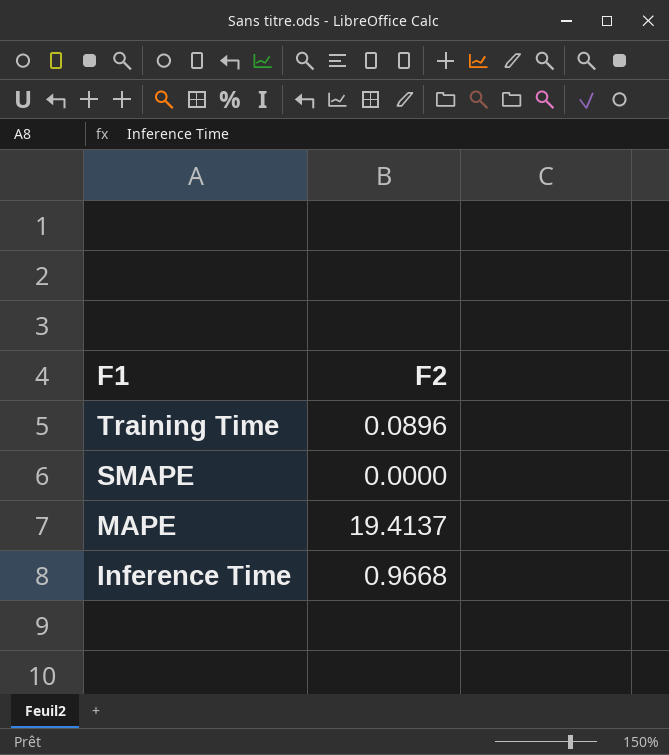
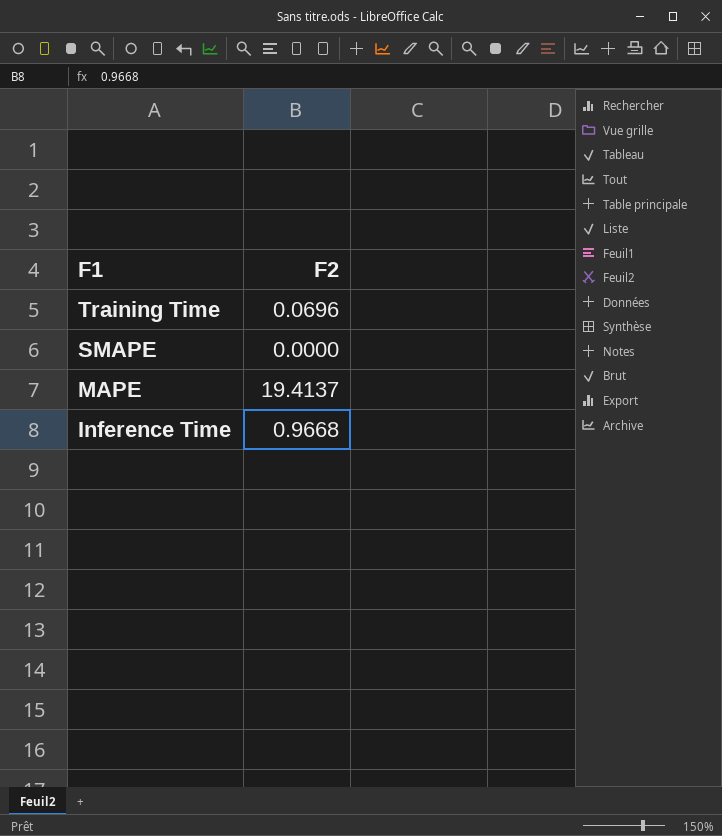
Training Time | F2: 0.0896 -> 0.0696

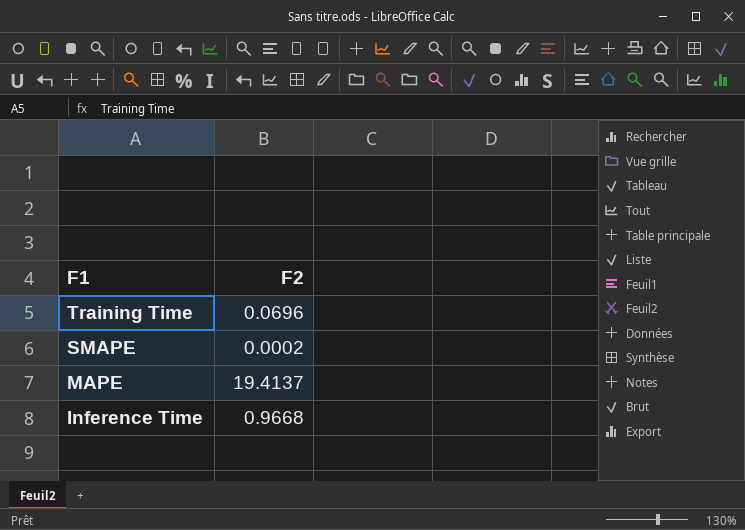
SMAPE | F2: 0.0000 -> 0.0002

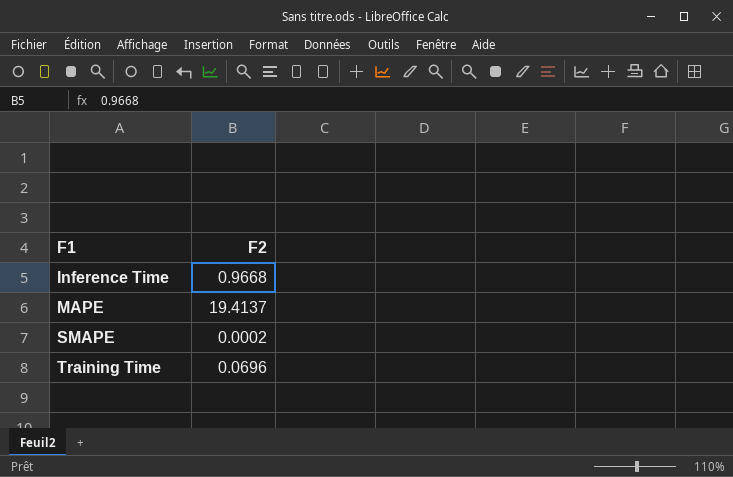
row order: F1 descending -> F1 ascending

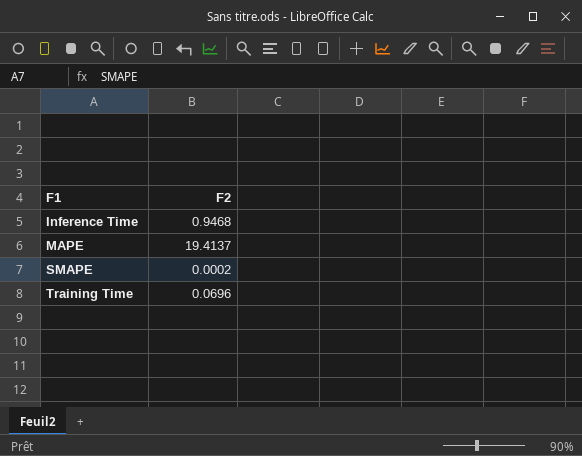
Inference Time | F2: 0.9668 -> 0.9468

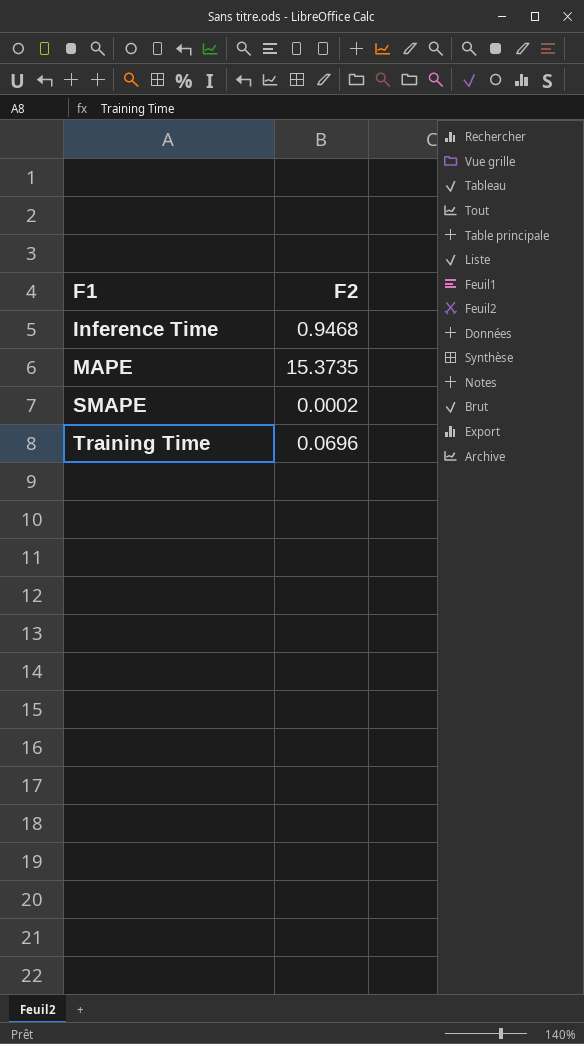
MAPE | F2: 19.4137 -> 15.3735

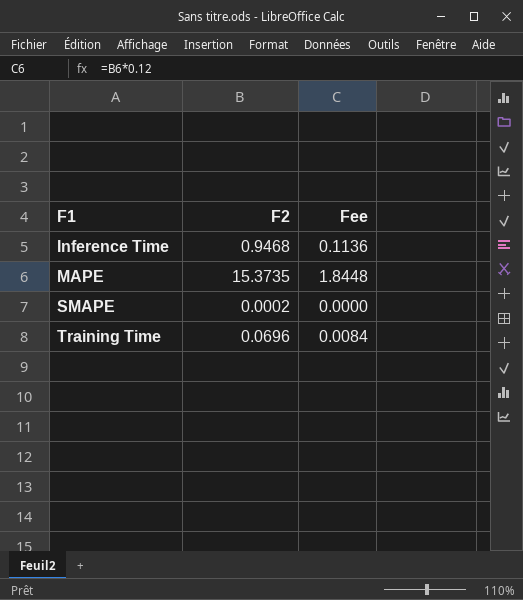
column Fee | formula: none -> [F2] * 0.12

